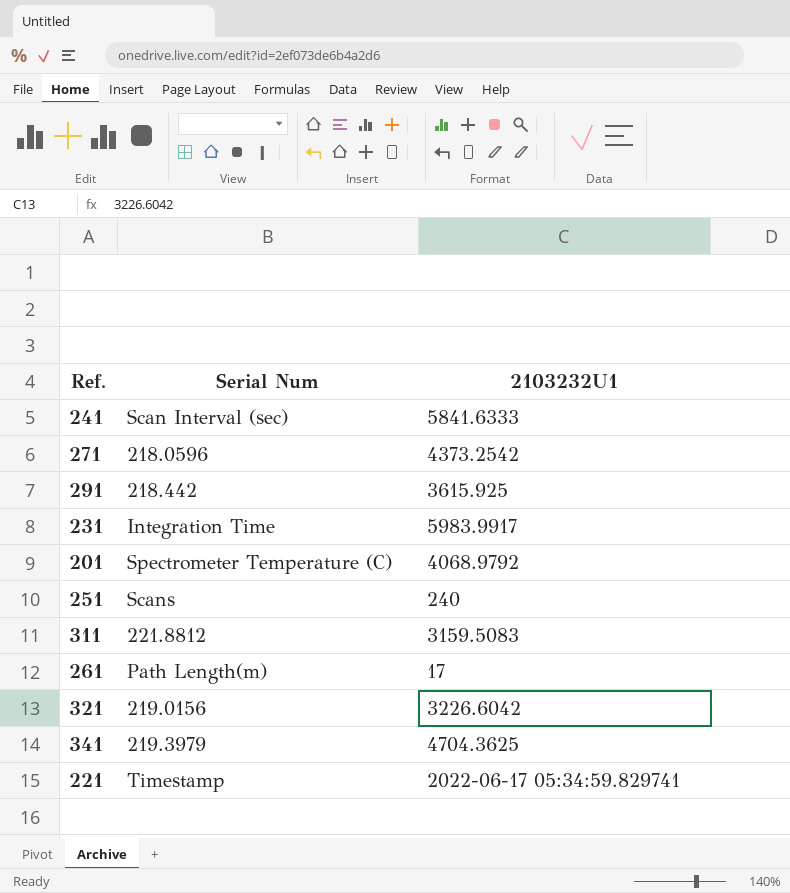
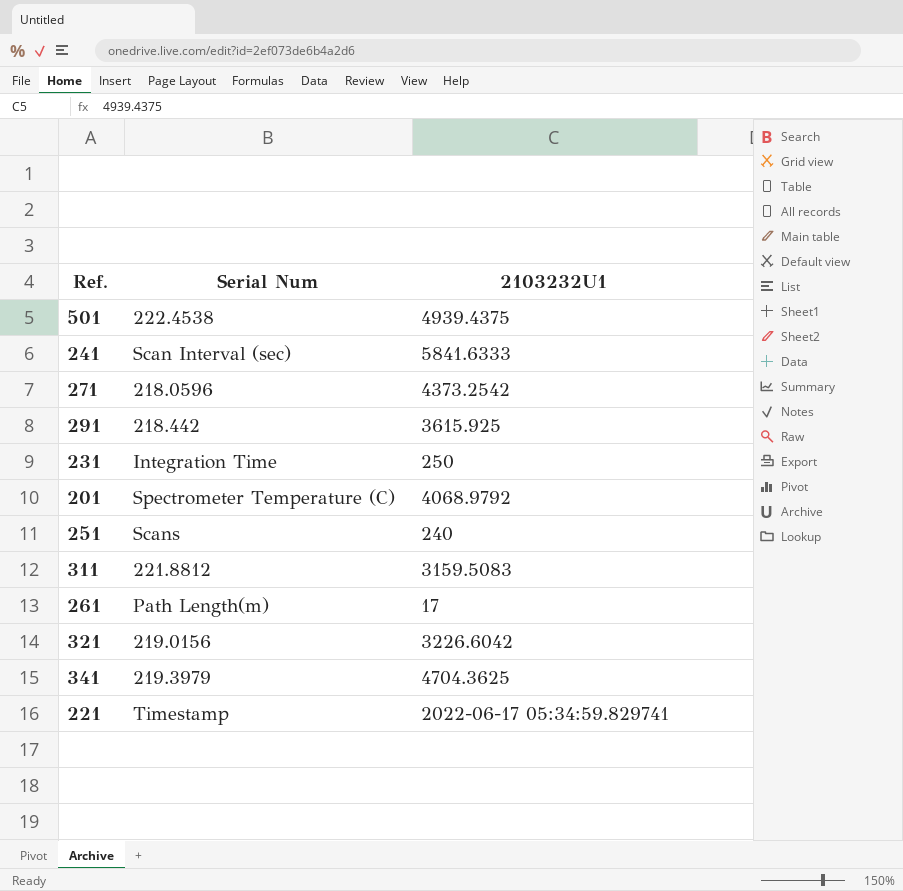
row 501: none -> 222.4538 | 4939.4375
231 | 2103232U1: 5983.9917 -> 250

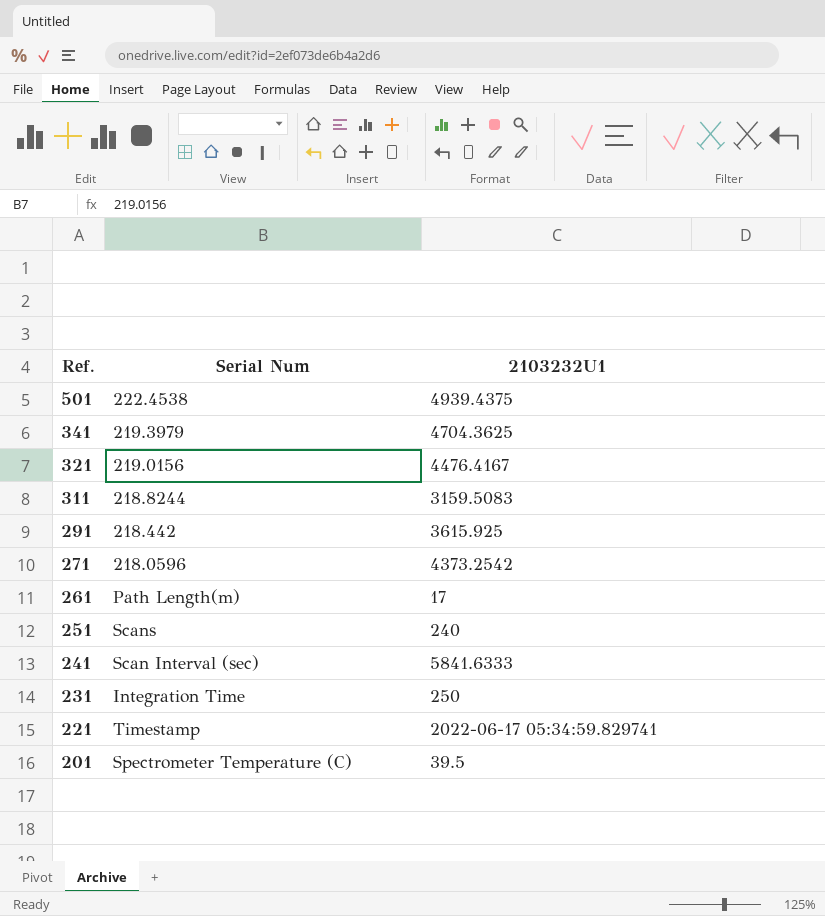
row order: none -> Ref. descending
321 | 2103232U1: 3226.6042 -> 4476.4167
311 | Serial Num: 221.8812 -> 218.8244
201 | 2103232U1: 4068.9792 -> 39.5

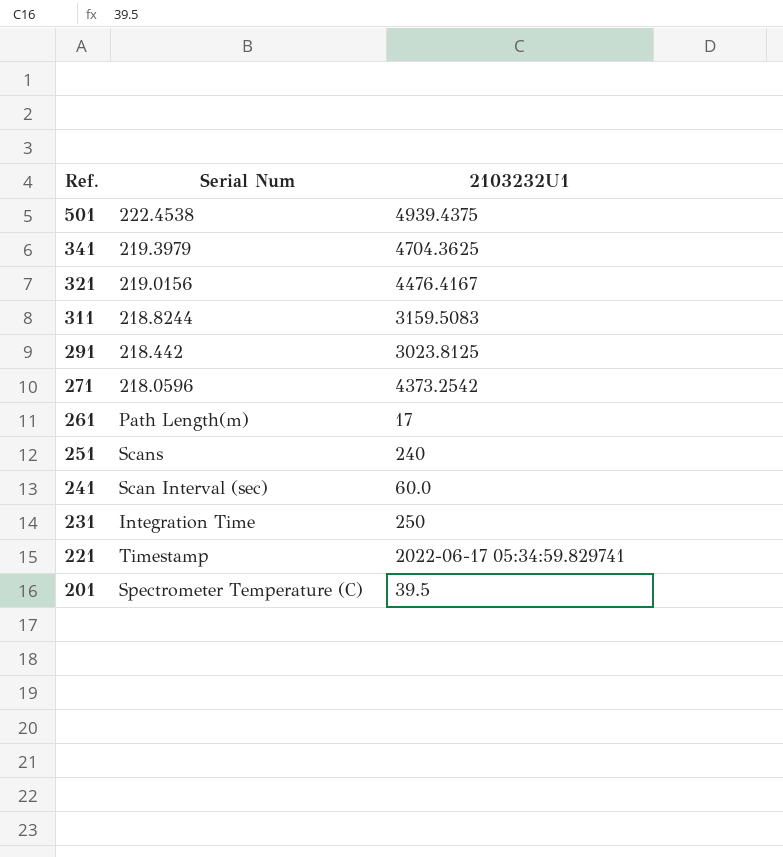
291 | 2103232U1: 3615.925 -> 3023.8125
241 | 2103232U1: 5841.6333 -> 60.0

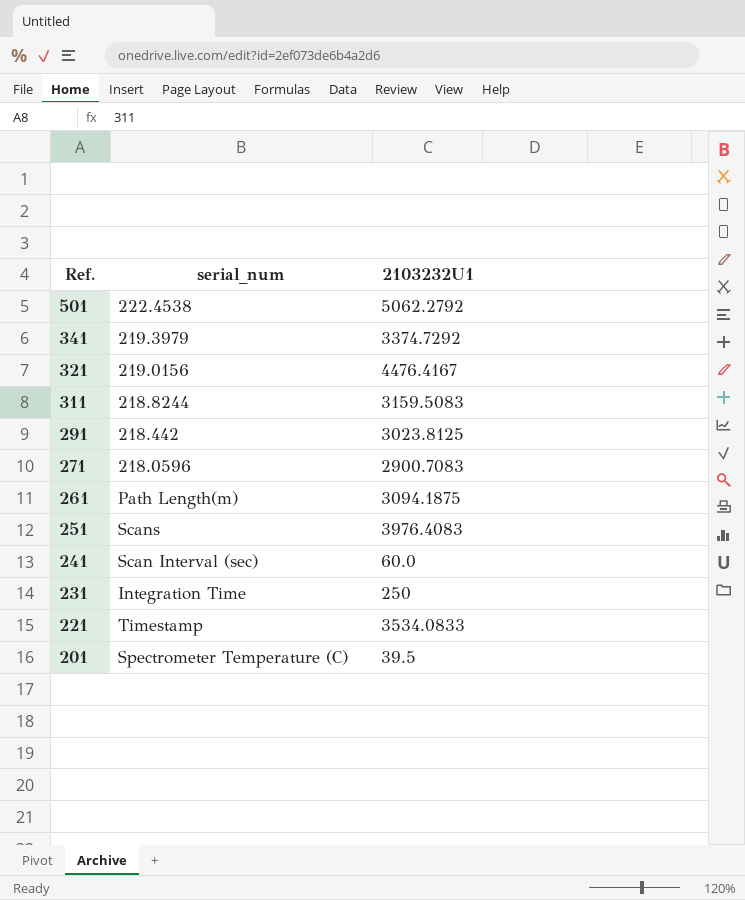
column name: Serial Num -> serial_num
501 | 2103232U1: 4939.4375 -> 5062.2792
341 | 2103232U1: 4704.3625 -> 3374.7292
271 | 2103232U1: 4373.2542 -> 2900.7083
261 | 2103232U1: 17 -> 3094.1875
251 | 2103232U1: 240 -> 3976.4083
221 | 2103232U1: 2022-06-17 05:34:59.829741 -> 3534.0833

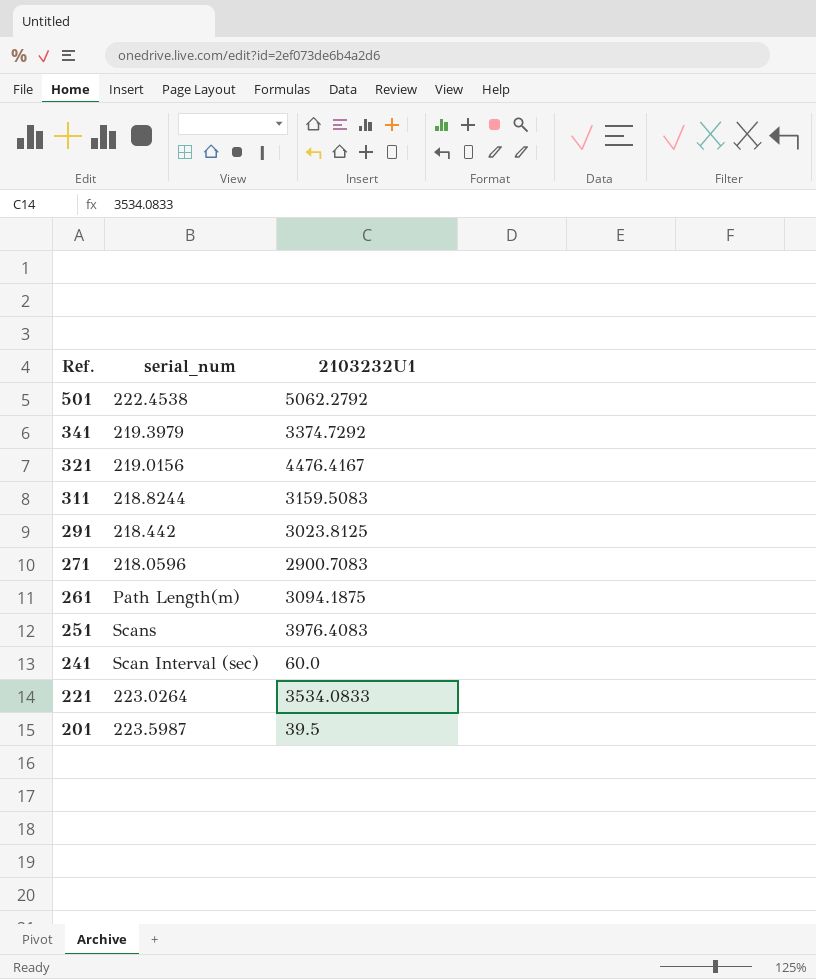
row 231: Integration Time | 250 -> none
221 | serial_num: Timestamp -> 223.0264
201 | serial_num: Spectrometer Temperature (C) -> 223.5987

